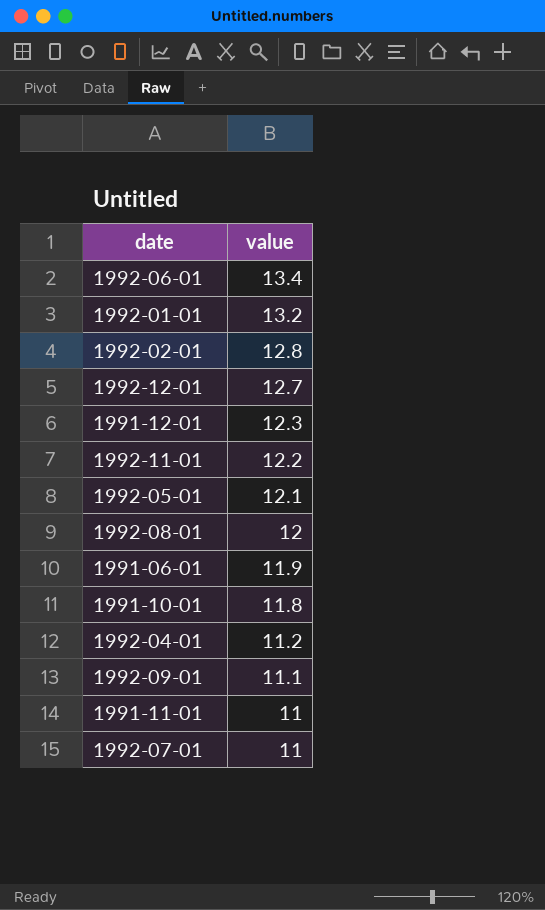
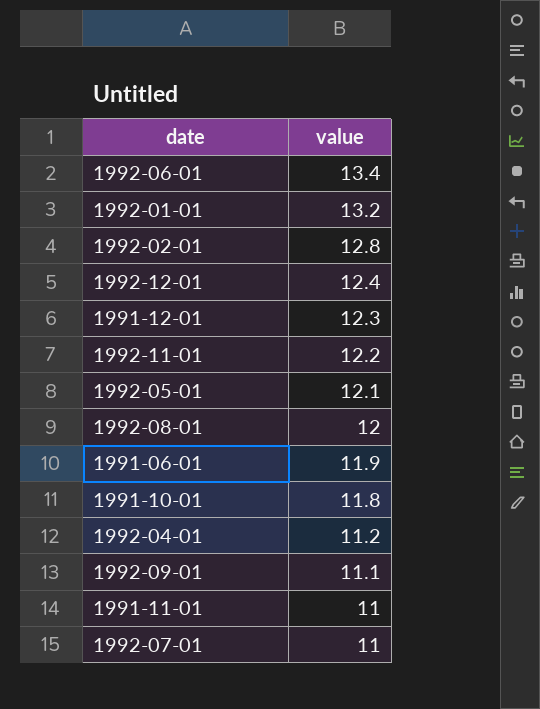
1992-12-01 | value: 12.7 -> 12.4

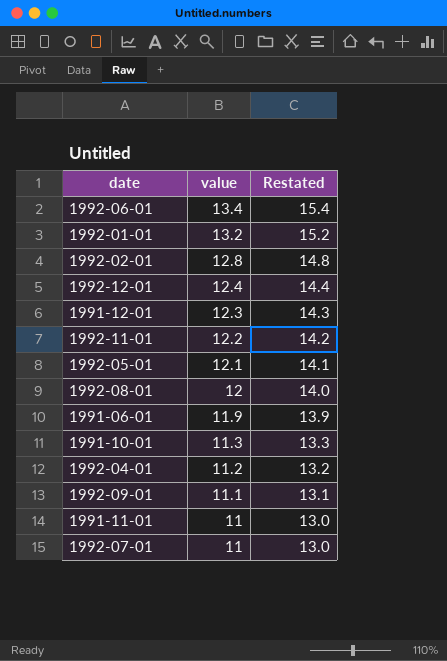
column Restated | formula: none -> [value] + 2
1991-10-01 | value: 11.8 -> 11.3

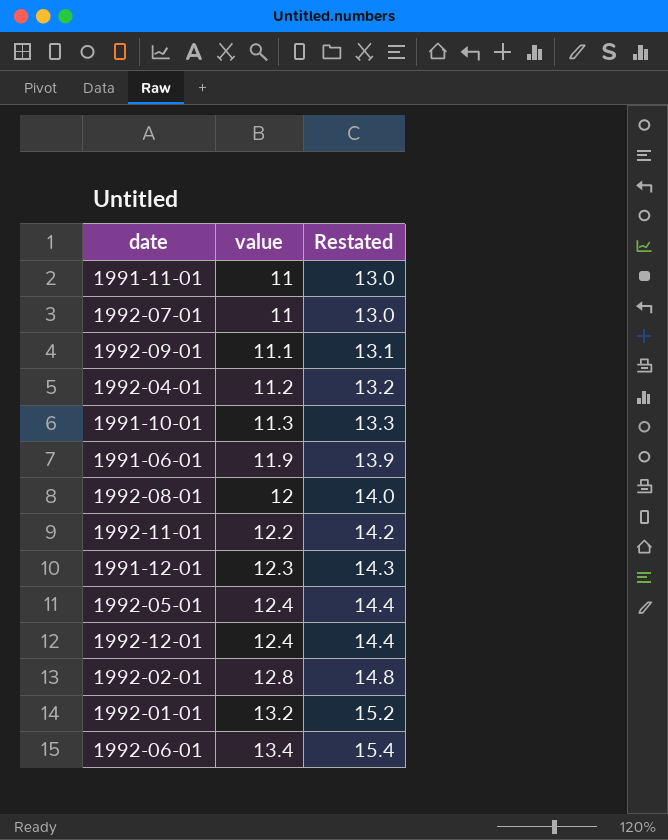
row order: value descending -> value ascending
1992-05-01 | value: 12.1 -> 12.4
1992-05-01 | Restated: 14.1 -> 14.4

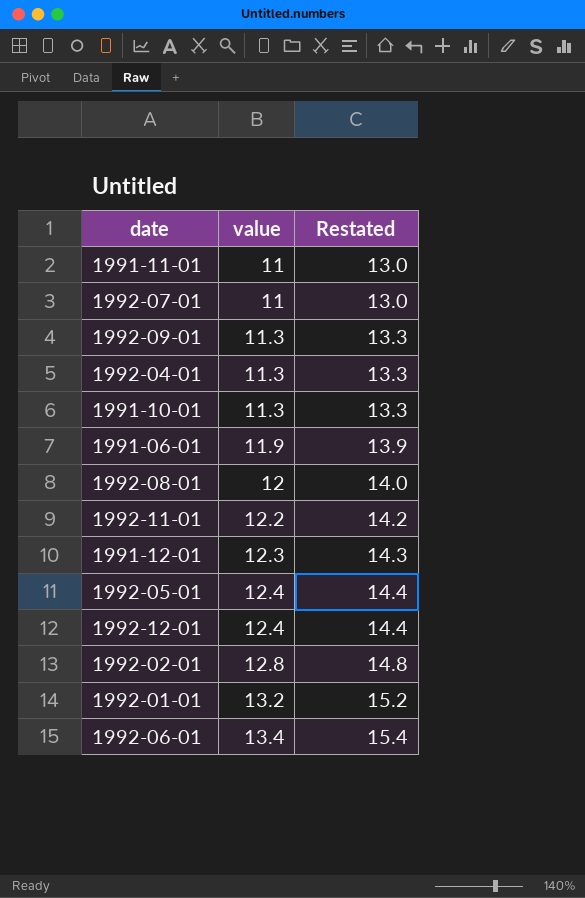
1992-09-01 | value: 11.1 -> 11.3
1992-09-01 | Restated: 13.1 -> 13.3
1992-04-01 | value: 11.2 -> 11.3
1992-04-01 | Restated: 13.2 -> 13.3

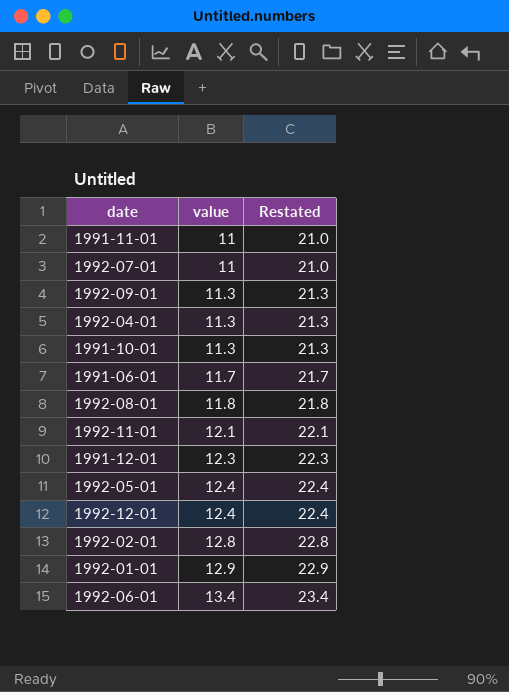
column Restated | formula: [value] + 2 -> [value] + 10
1991-06-01 | value: 11.9 -> 11.7
1992-08-01 | value: 12 -> 11.8
1992-11-01 | value: 12.2 -> 12.1
1992-01-01 | value: 13.2 -> 12.9

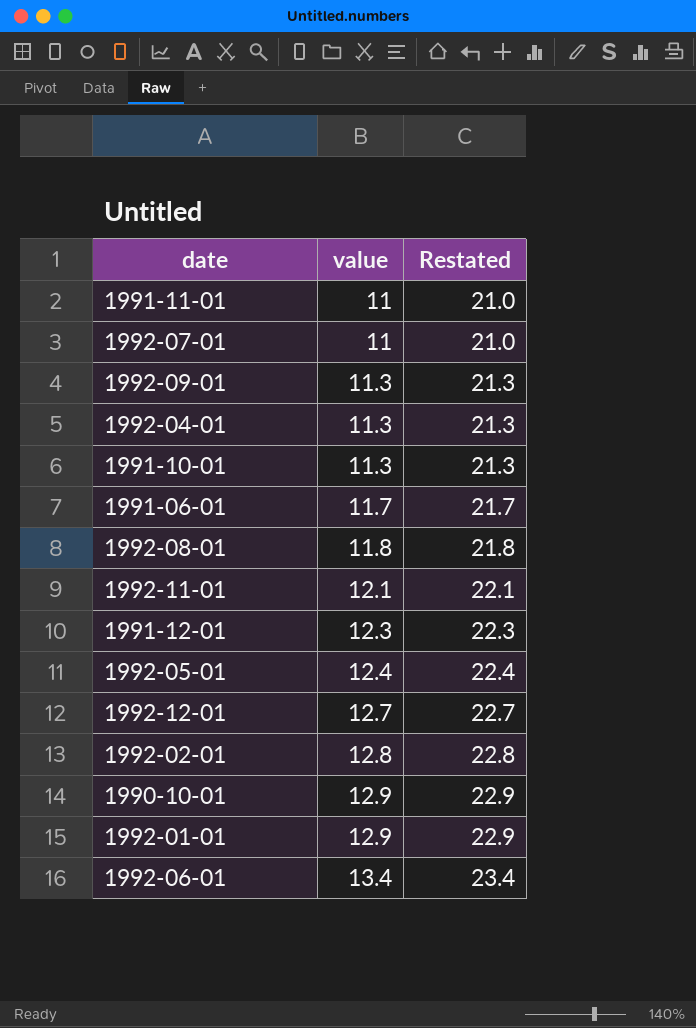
1992-12-01 | value: 12.4 -> 12.7
1992-12-01 | Restated: 22.4 -> 22.7
row 1990-10-01: none -> 12.9 | 22.9

